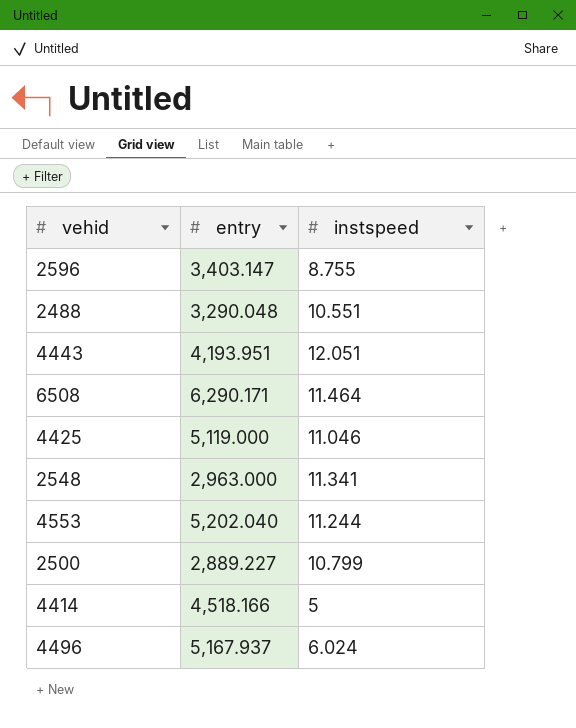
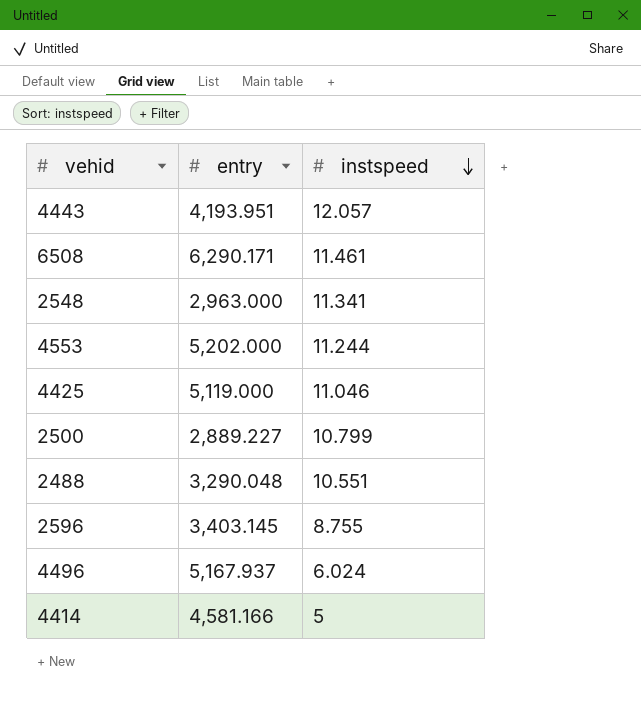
row order: none -> instspeed descending
4443 | instspeed: 12.051 -> 12.057
6508 | instspeed: 11.464 -> 11.461
4553 | entry: 5,202.040 -> 5,202.000
2596 | entry: 3,403.147 -> 3,403.145
4414 | entry: 4,518.166 -> 4,581.166

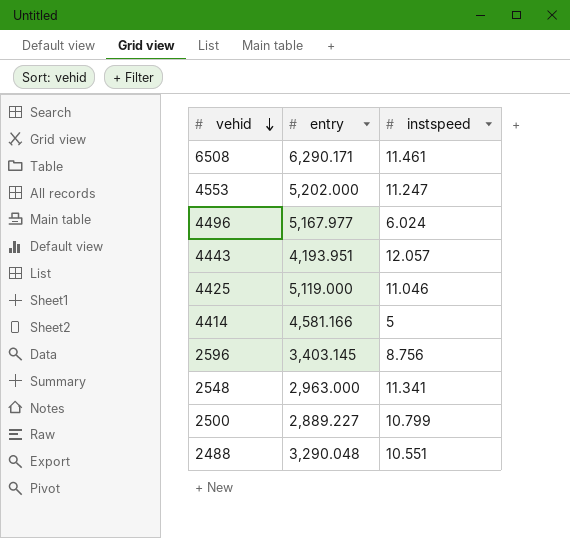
row order: instspeed descending -> vehid descending
4553 | instspeed: 11.244 -> 11.247
4496 | entry: 5,167.937 -> 5,167.977
2596 | instspeed: 8.755 -> 8.756

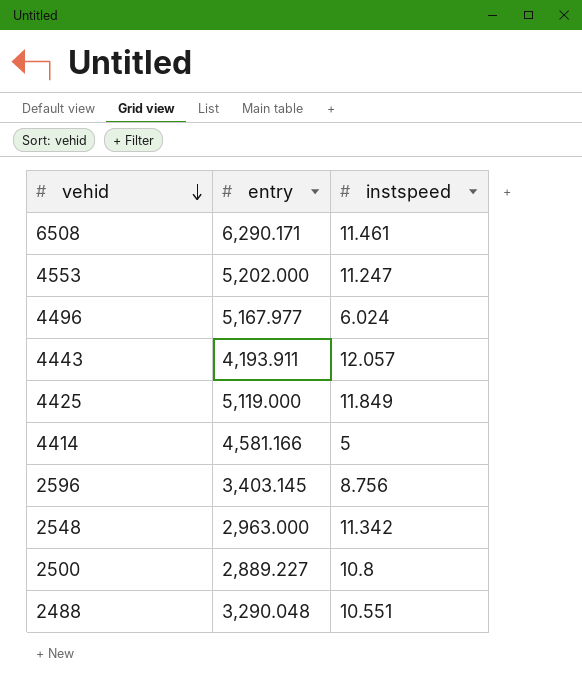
4443 | entry: 4,193.951 -> 4,193.911
4425 | instspeed: 11.046 -> 11.849
2548 | instspeed: 11.341 -> 11.342
2500 | instspeed: 10.799 -> 10.8

